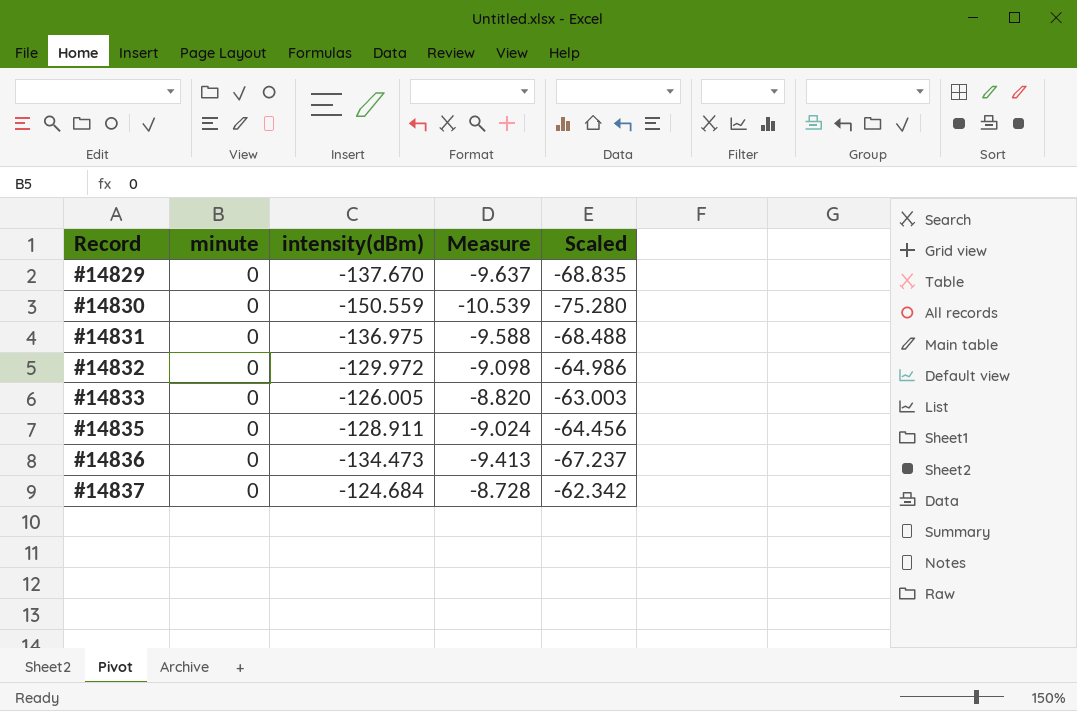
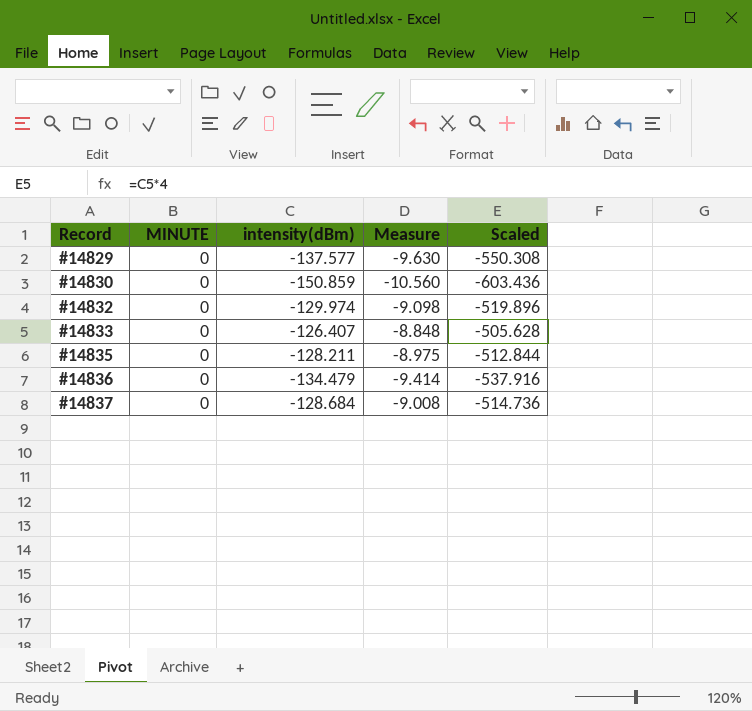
column name: minute -> MINUTE
column Scaled | formula: [intensity(dBm)] * 0.5 -> [intensity(dBm)] * 4
row #14831: 0 | -136.975 | -9.588 | -68.488 -> none
#14829 | intensity(dBm): -137.670 -> -137.577
#14829 | Measure: -9.637 -> -9.630
#14830 | intensity(dBm): -150.559 -> -150.859
#14830 | Measure: -10.539 -> -10.560
#14832 | intensity(dBm): -129.972 -> -129.974
#14833 | intensity(dBm): -126.005 -> -126.407
#14833 | Measure: -8.820 -> -8.848
#14835 | intensity(dBm): -128.911 -> -128.211
#14835 | Measure: -9.024 -> -8.975
#14836 | intensity(dBm): -134.473 -> -134.479
#14836 | Measure: -9.413 -> -9.414
#14837 | intensity(dBm): -124.684 -> -128.684
#14837 | Measure: -8.728 -> -9.008

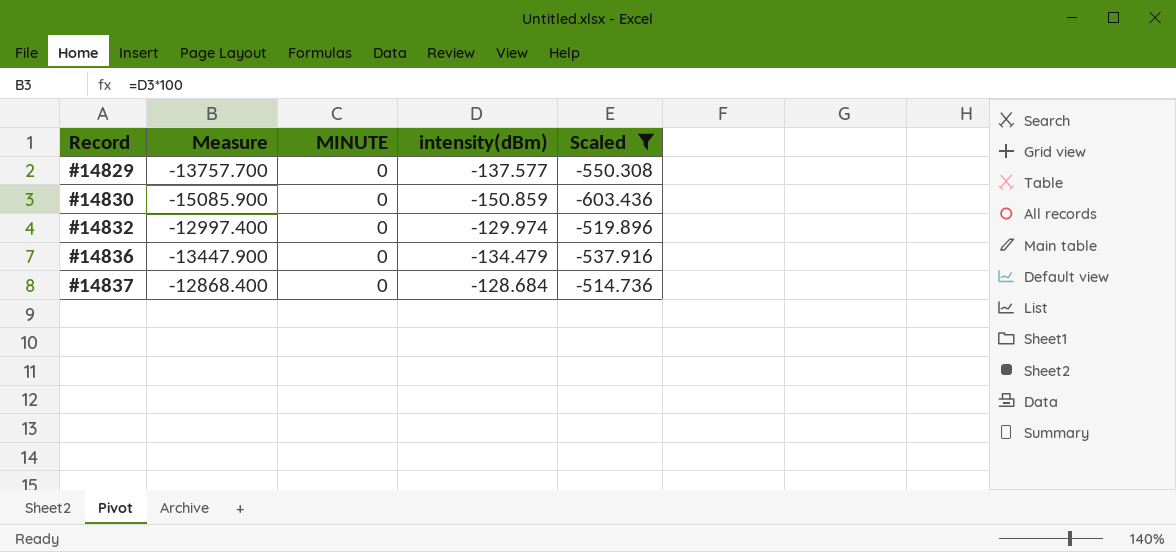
filter: none -> Scaled <= -514.736
column Measure | formula: [intensity(dBm)] * 0.07 -> [intensity(dBm)] * 100
column Measure | position: 4 -> 2

